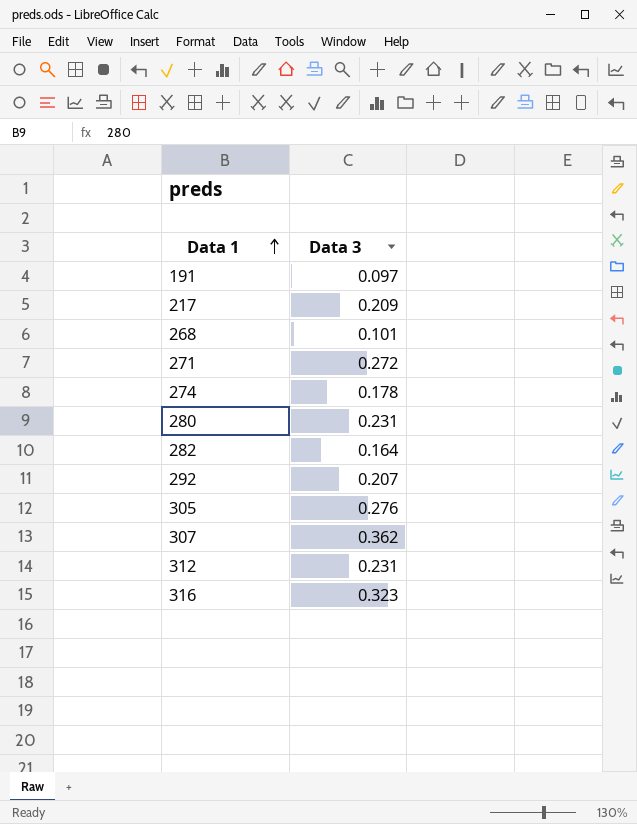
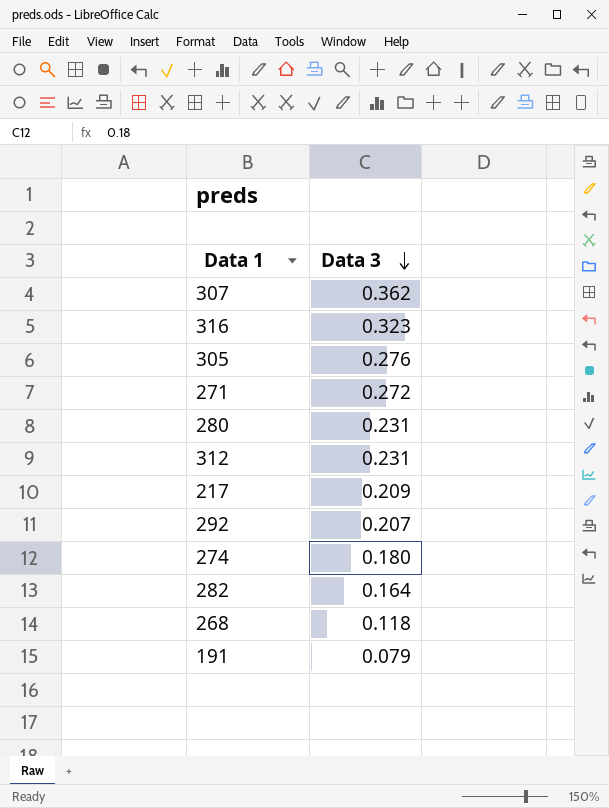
row order: Data 1 ascending -> Data 3 descending
274 | Data 3: 0.178 -> 0.180
268 | Data 3: 0.101 -> 0.118
191 | Data 3: 0.097 -> 0.079

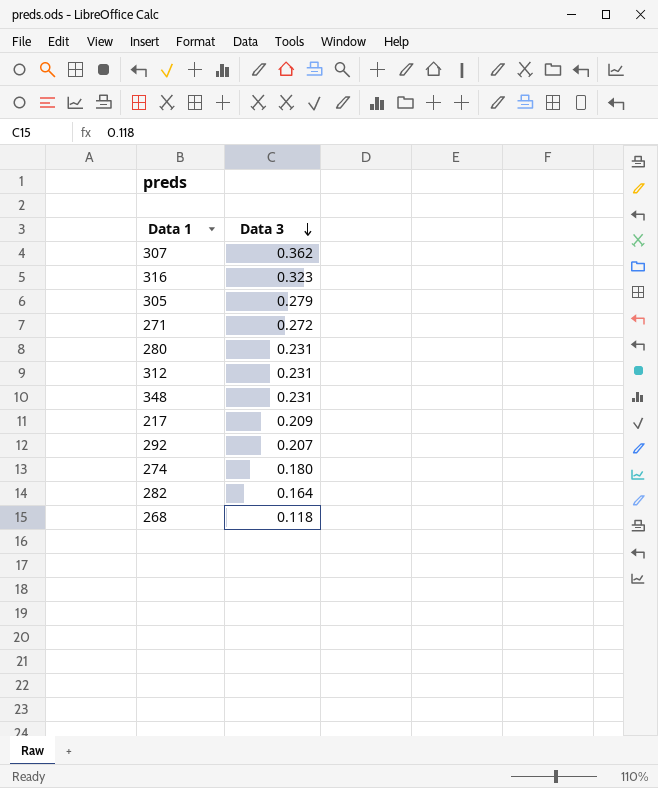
row 191: 0.079 -> none
305 | Data 3: 0.276 -> 0.279
row 348: none -> 0.231

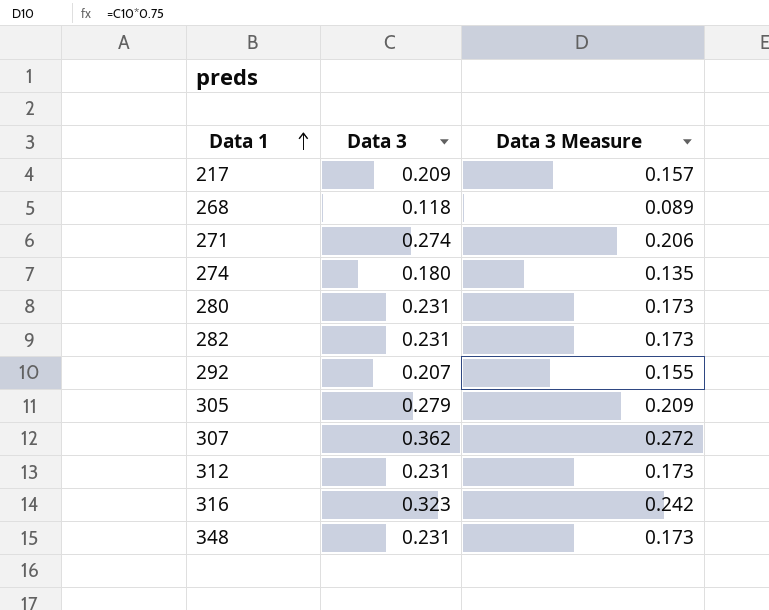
row order: Data 3 descending -> Data 1 ascending
column Data 3 Measure | formula: none -> [Data 3] * 0.75
271 | Data 3: 0.272 -> 0.274
282 | Data 3: 0.164 -> 0.231

